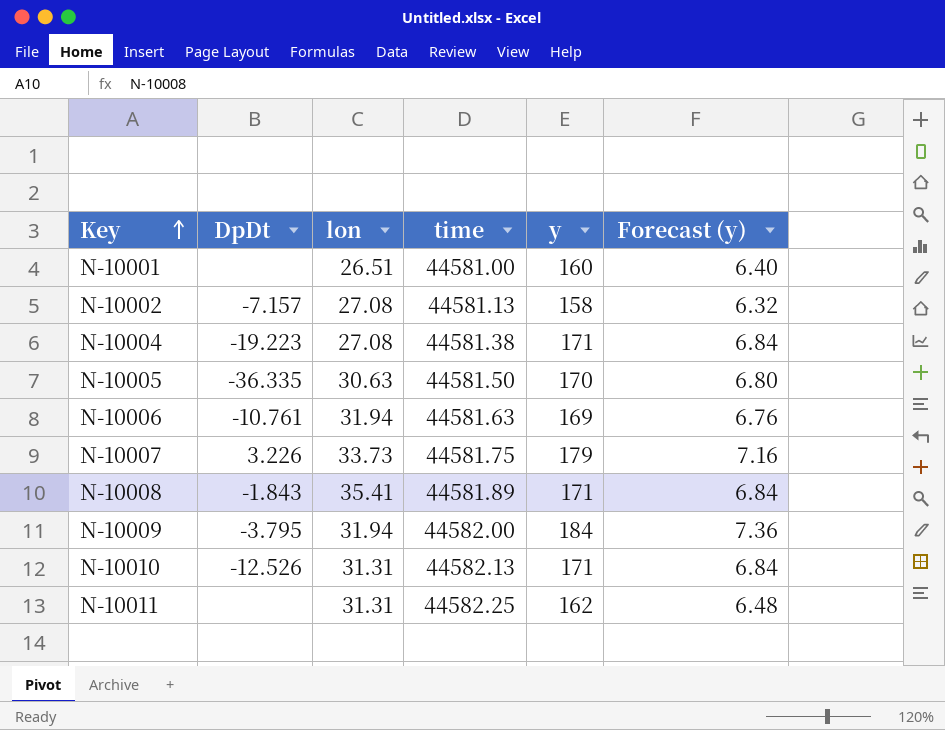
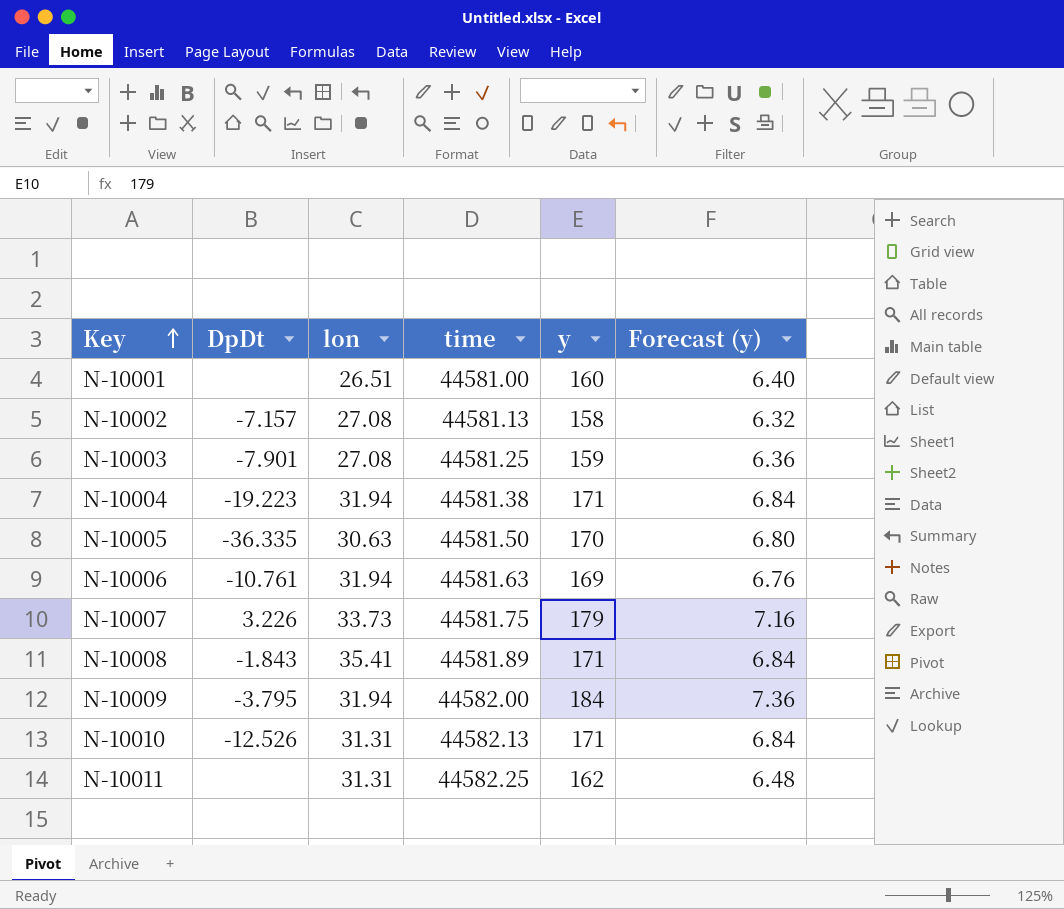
row N-10003: none -> -7.901 | 27.08 | 44581.25 | 159 | 6.36
N-10004 | lon: 27.08 -> 31.94

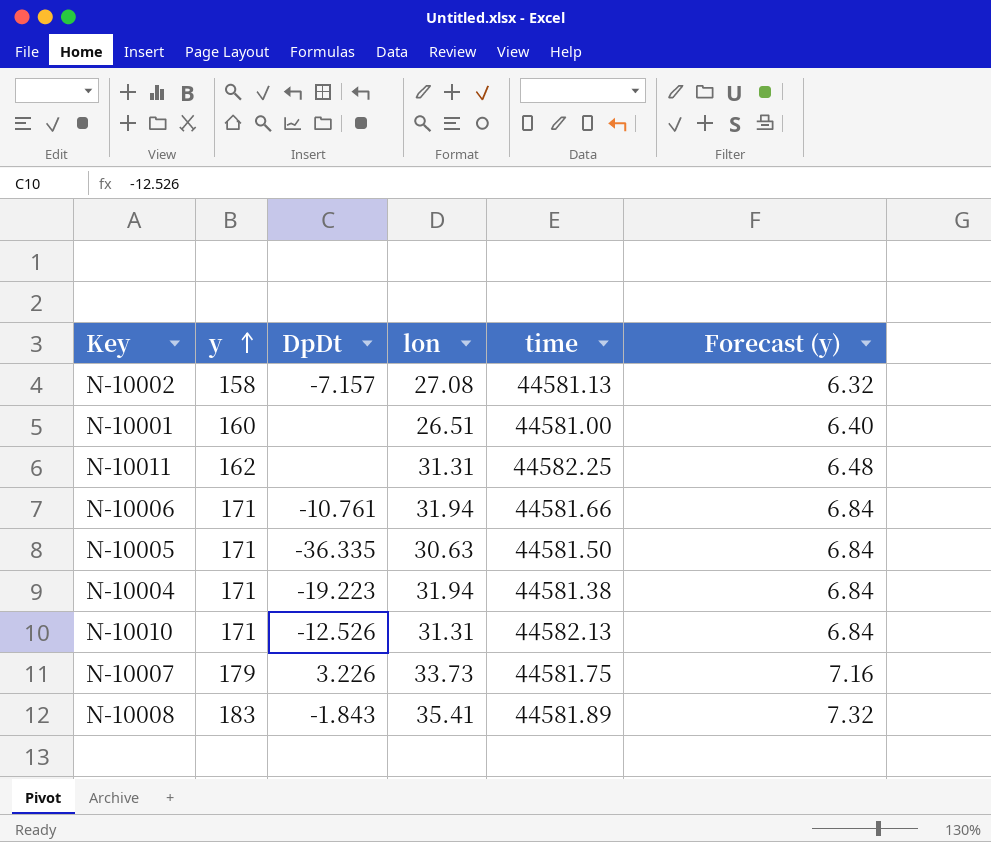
row order: Key ascending -> y ascending
column y | position: 5 -> 2
row N-10003: -7.901 | 27.08 | 44581.25 | 159 | 6.36 -> none
row N-10009: -3.795 | 31.94 | 44582.00 | 184 | 7.36 -> none
N-10006 | y: 169 -> 171
N-10006 | time: 44581.63 -> 44581.66
N-10006 | Forecast (y): 6.76 -> 6.84
N-10005 | y: 170 -> 171
N-10005 | Forecast (y): 6.80 -> 6.84
N-10008 | y: 171 -> 183
N-10008 | Forecast (y): 6.84 -> 7.32

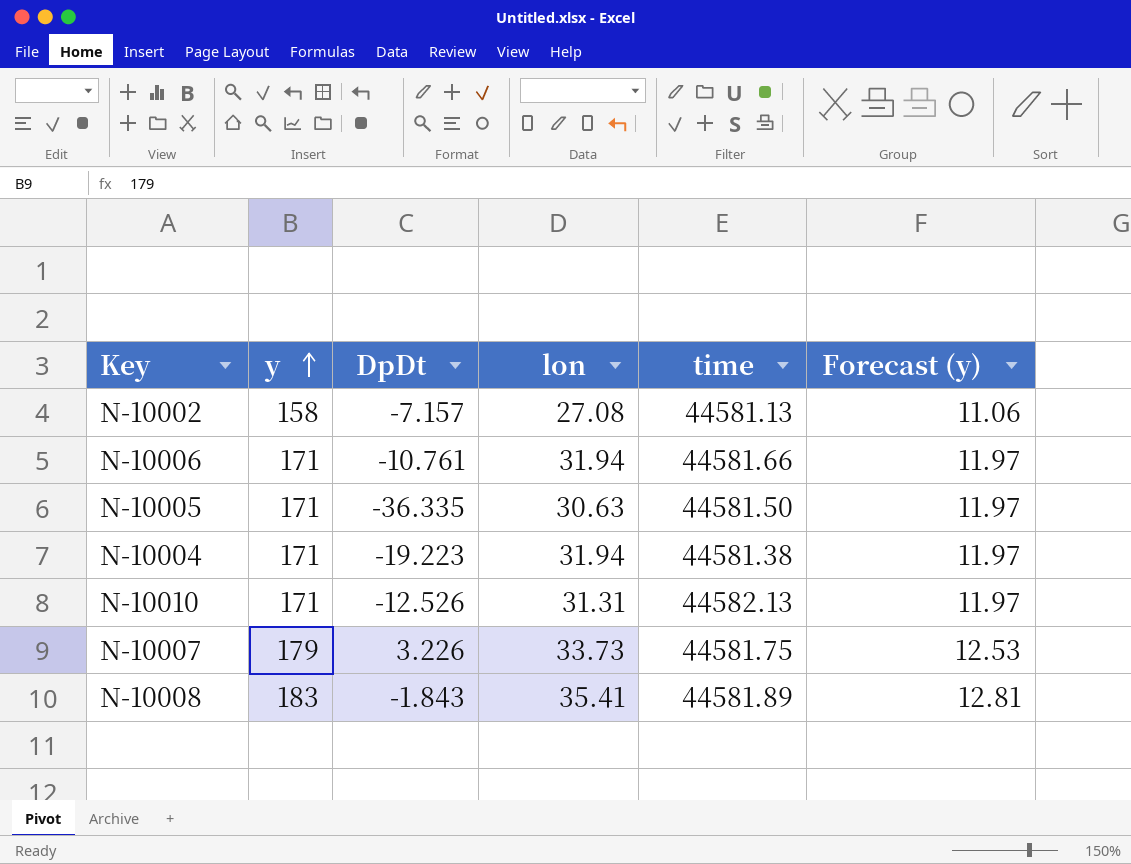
column Forecast (y) | formula: [y] * 0.04 -> [y] * 0.07
row N-10001: 160 | none | 26.51 | 44581.00 | 6.40 -> none
row N-10011: 162 | none | 31.31 | 44582.25 | 6.48 -> none

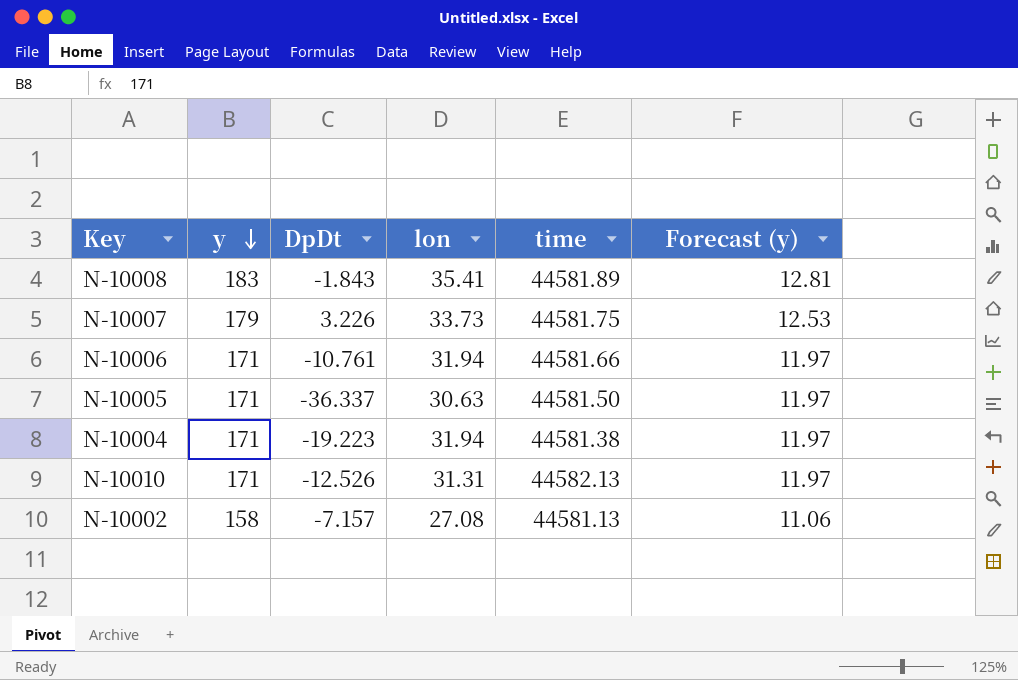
row order: y ascending -> y descending
N-10005 | DpDt: -36.335 -> -36.337

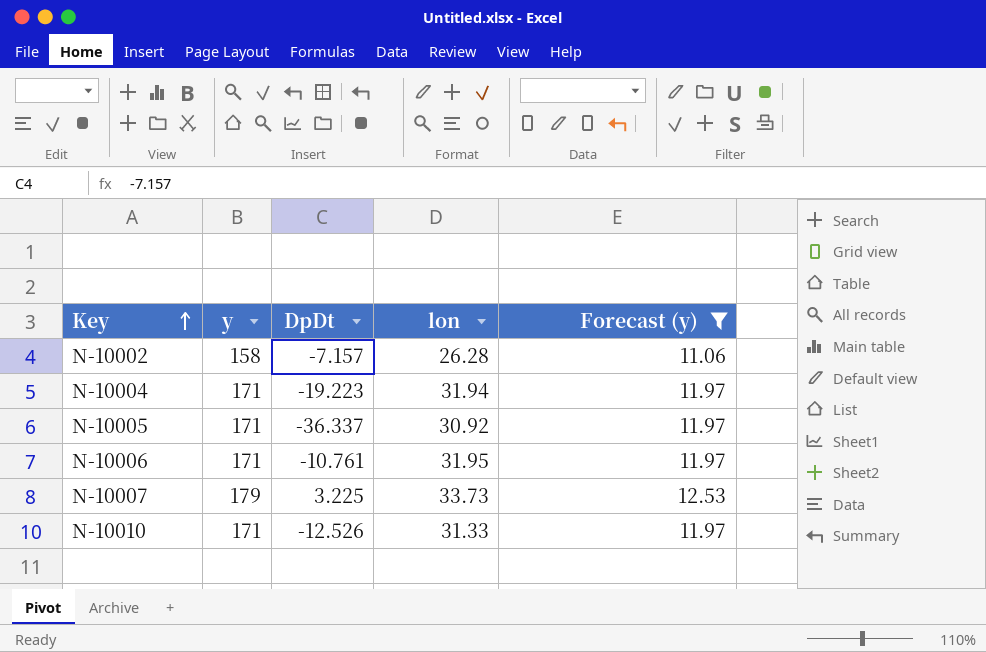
filter: none -> Forecast (y) != 12.81
row order: y descending -> Key ascending
column time | position: 5 -> none
N-10002 | lon: 27.08 -> 26.28
N-10005 | lon: 30.63 -> 30.92
N-10006 | lon: 31.94 -> 31.95
N-10007 | DpDt: 3.226 -> 3.225
N-10010 | lon: 31.31 -> 31.33

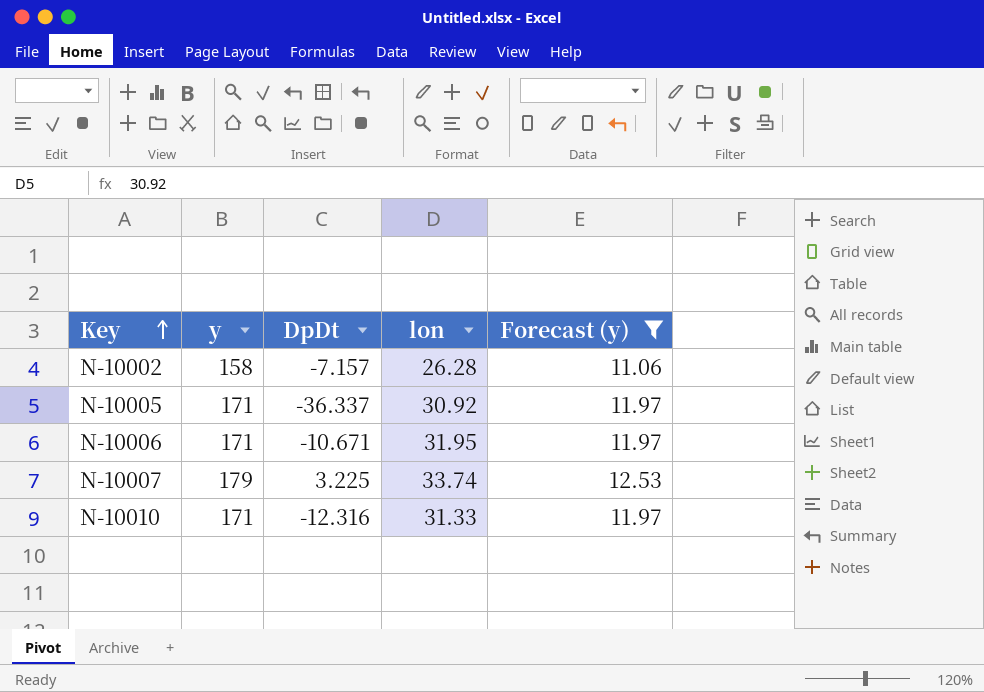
row N-10004: 171 | -19.223 | 31.94 | 11.97 -> none
N-10006 | DpDt: -10.761 -> -10.671
N-10007 | lon: 33.73 -> 33.74
N-10010 | DpDt: -12.526 -> -12.316

